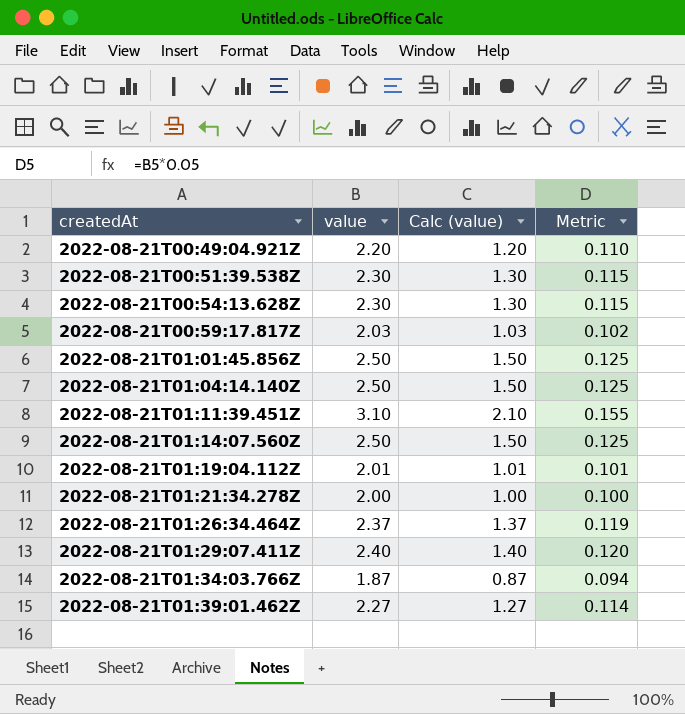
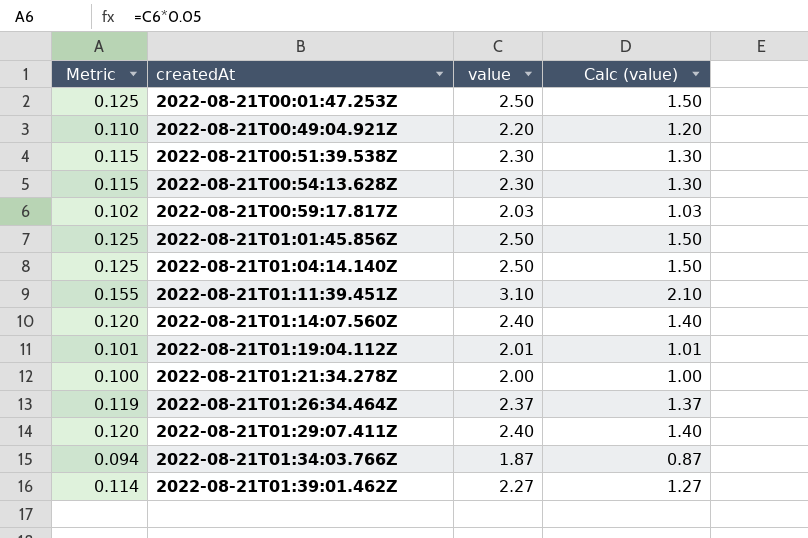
column Metric | position: 4 -> 1
row 2022-08-21T00:01:47.253Z: none -> 0.125 | 2.50 | 1.50
2022-08-21T01:14:07.560Z | Metric: 0.125 -> 0.120
2022-08-21T01:14:07.560Z | value: 2.50 -> 2.40
2022-08-21T01:14:07.560Z | Calc (value): 1.50 -> 1.40

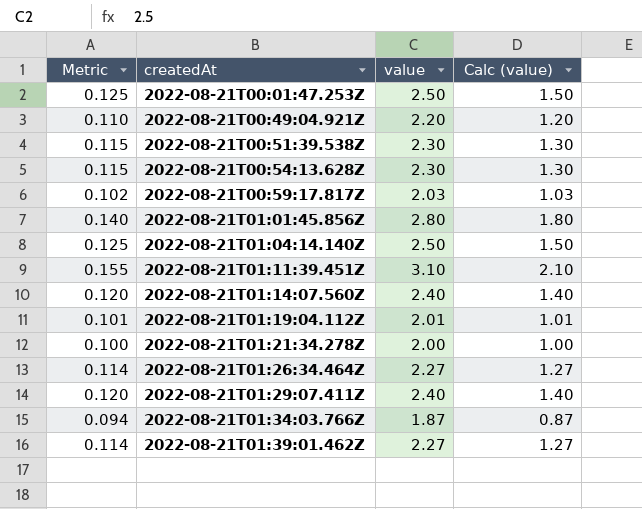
2022-08-21T01:01:45.856Z | Metric: 0.125 -> 0.140
2022-08-21T01:01:45.856Z | value: 2.50 -> 2.80
2022-08-21T01:01:45.856Z | Calc (value): 1.50 -> 1.80
2022-08-21T01:26:34.464Z | Metric: 0.119 -> 0.114
2022-08-21T01:26:34.464Z | value: 2.37 -> 2.27
2022-08-21T01:26:34.464Z | Calc (value): 1.37 -> 1.27

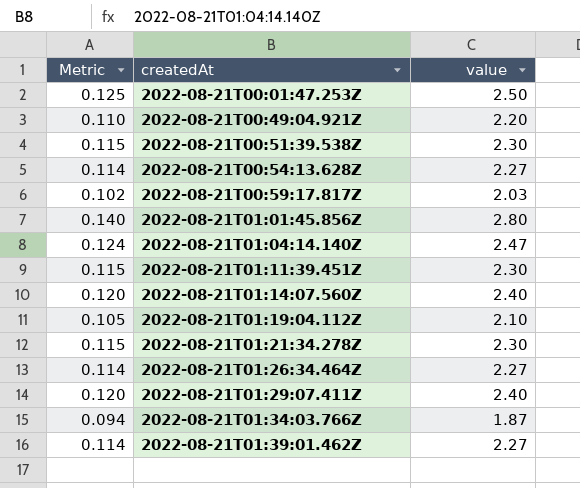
column Calc (value) | formula: [value] - 1 -> none
2022-08-21T00:54:13.628Z | Metric: 0.115 -> 0.114
2022-08-21T00:54:13.628Z | value: 2.30 -> 2.27
2022-08-21T01:04:14.140Z | Metric: 0.125 -> 0.124
2022-08-21T01:04:14.140Z | value: 2.50 -> 2.47
2022-08-21T01:11:39.451Z | Metric: 0.155 -> 0.115
2022-08-21T01:11:39.451Z | value: 3.10 -> 2.30
2022-08-21T01:19:04.112Z | Metric: 0.101 -> 0.105
2022-08-21T01:19:04.112Z | value: 2.01 -> 2.10
2022-08-21T01:21:34.278Z | Metric: 0.100 -> 0.115
2022-08-21T01:21:34.278Z | value: 2.00 -> 2.30

